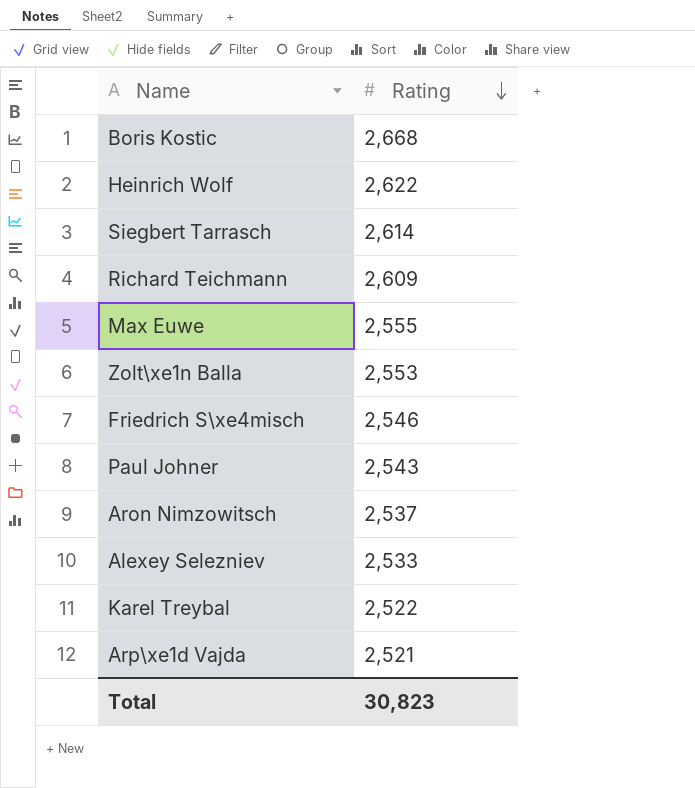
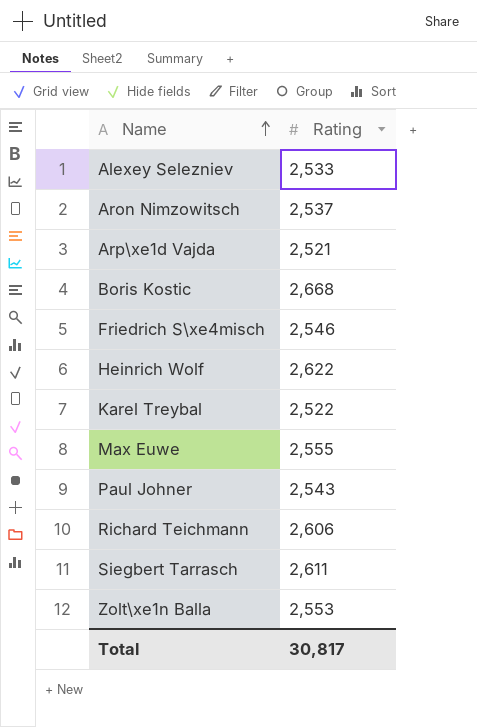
row order: Rating descending -> Name ascending
Richard Teichmann | Rating: 2,609 -> 2,606
Siegbert Tarrasch | Rating: 2,614 -> 2,611
Total | Rating: 30,823 -> 30,817

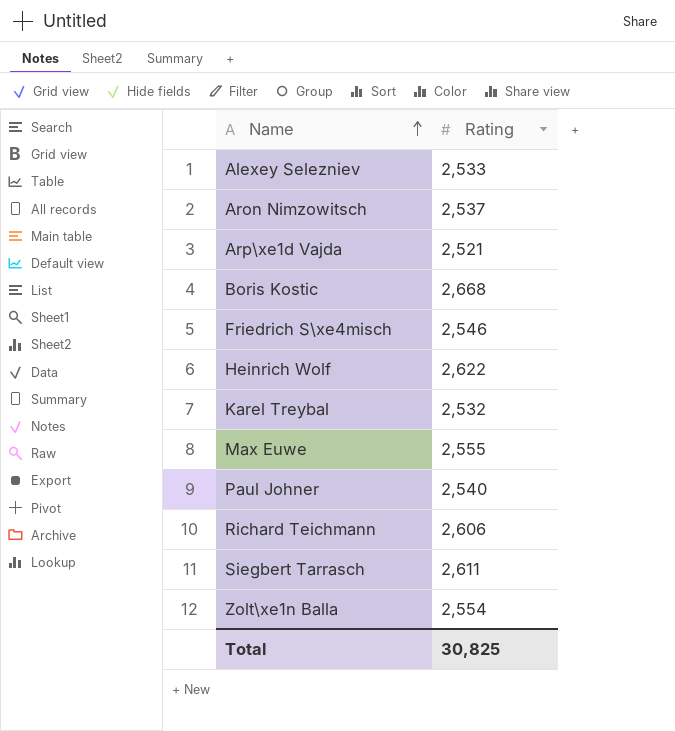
Karel Treybal | Rating: 2,522 -> 2,532
Paul Johner | Rating: 2,543 -> 2,540
Zolt\xe1n Balla | Rating: 2,553 -> 2,554
Total | Rating: 30,817 -> 30,825

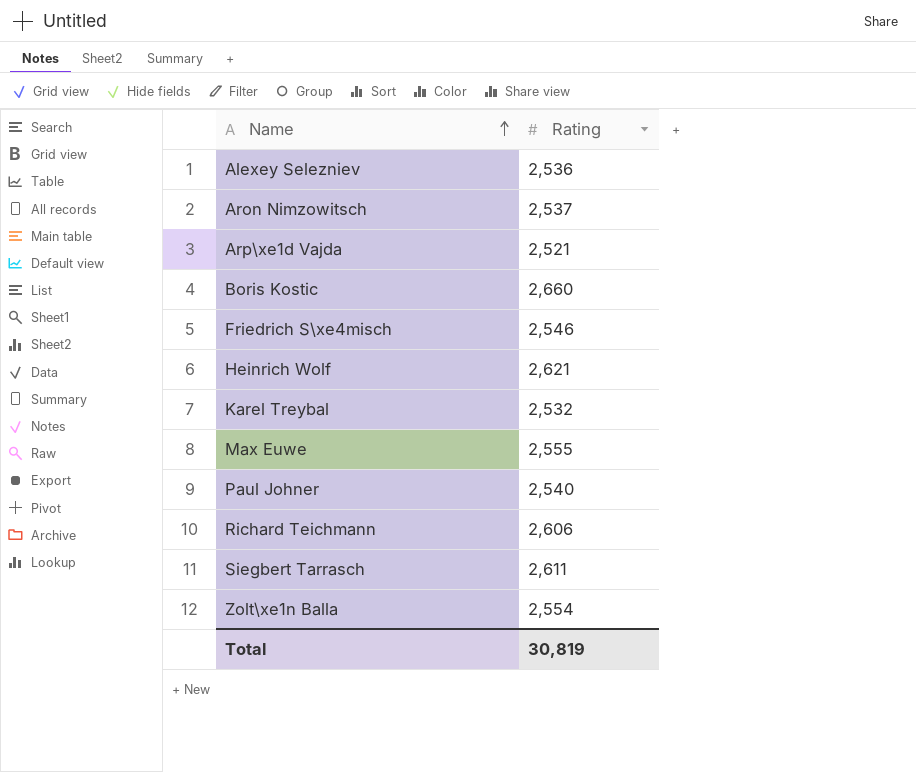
Alexey Selezniev | Rating: 2,533 -> 2,536
Boris Kostic | Rating: 2,668 -> 2,660
Heinrich Wolf | Rating: 2,622 -> 2,621
Total | Rating: 30,825 -> 30,819

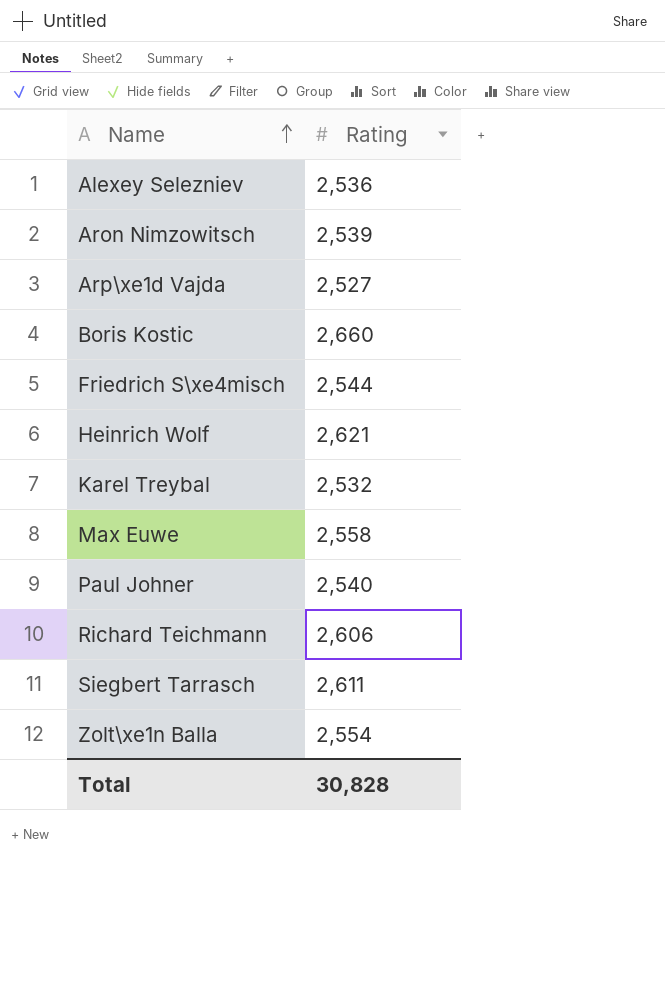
Aron Nimzowitsch | Rating: 2,537 -> 2,539
Arp\xe1d Vajda | Rating: 2,521 -> 2,527
Friedrich S\xe4misch | Rating: 2,546 -> 2,544
Max Euwe | Rating: 2,555 -> 2,558
Total | Rating: 30,819 -> 30,828

